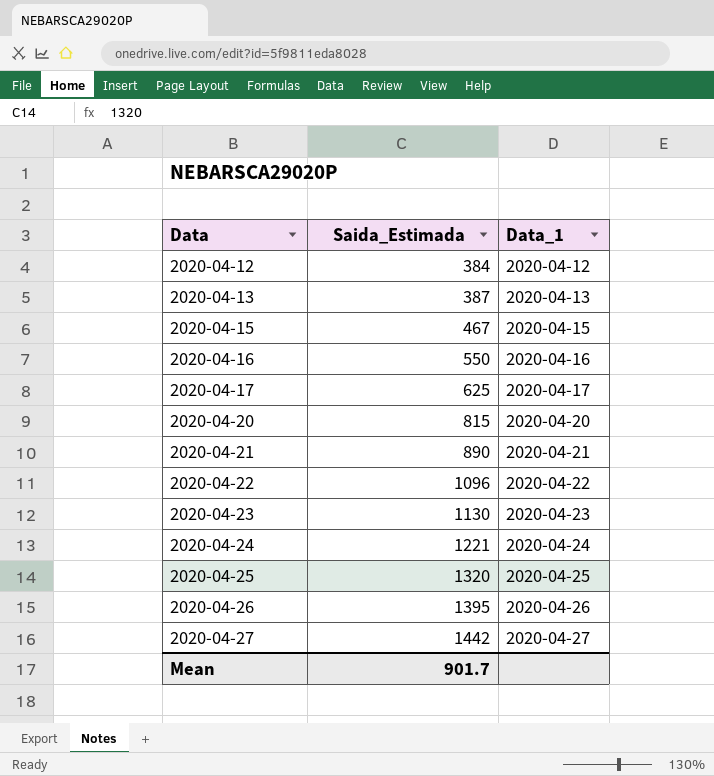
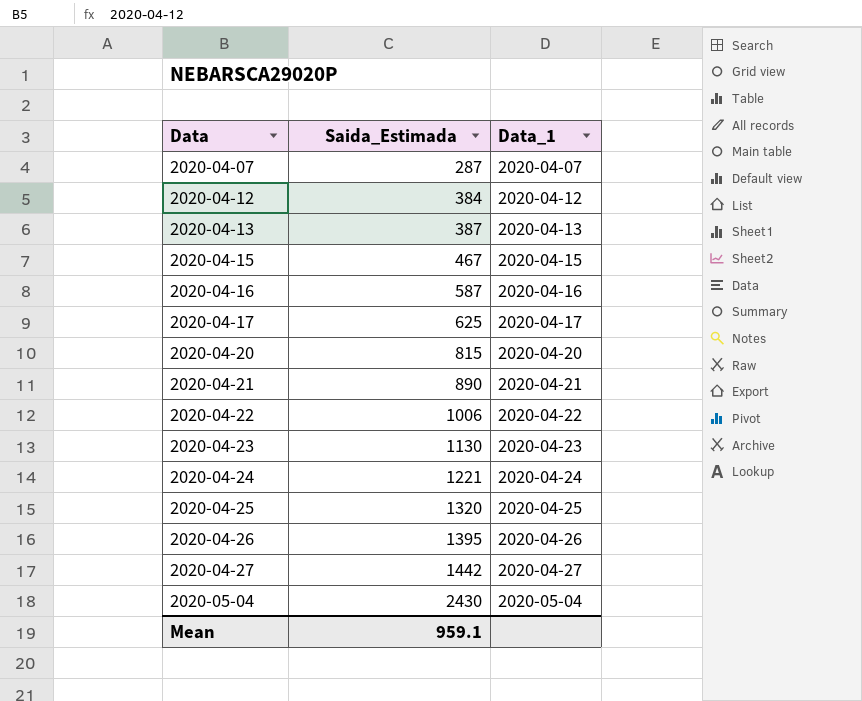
row 2020-04-07: none -> 287 | 2020-04-07
2020-04-16 | Saida_Estimada: 550 -> 587
2020-04-22 | Saida_Estimada: 1096 -> 1006
row 2020-05-04: none -> 2430 | 2020-05-04
Mean | Saida_Estimada: 901.7 -> 959.1

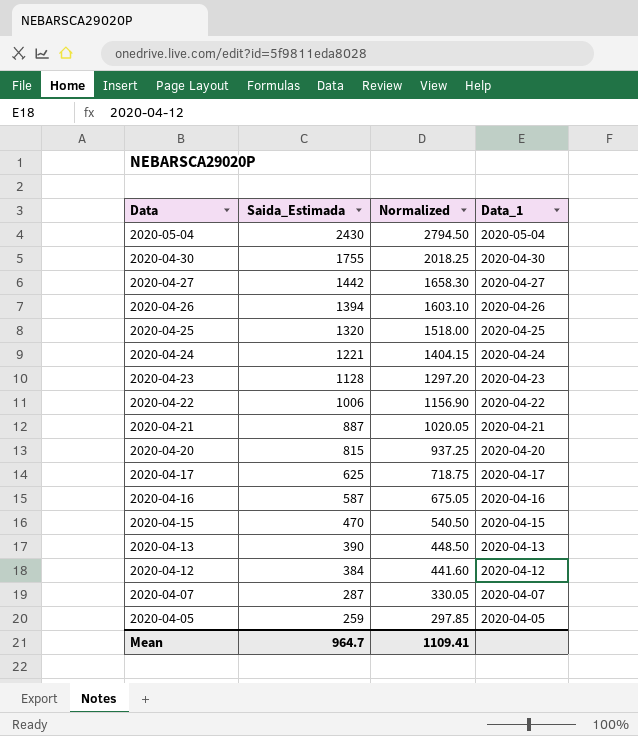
row order: Data ascending -> Data descending
column Normalized | formula: none -> [Saida_Estimada] * 1.15
row 2020-04-30: none -> 1755 | 2018.25 | 2020-04-30
2020-04-26 | Saida_Estimada: 1395 -> 1394
2020-04-23 | Saida_Estimada: 1130 -> 1128
2020-04-21 | Saida_Estimada: 890 -> 887
2020-04-15 | Saida_Estimada: 467 -> 470
2020-04-13 | Saida_Estimada: 387 -> 390
row 2020-04-05: none -> 259 | 297.85 | 2020-04-05
Mean | Saida_Estimada: 959.1 -> 964.7

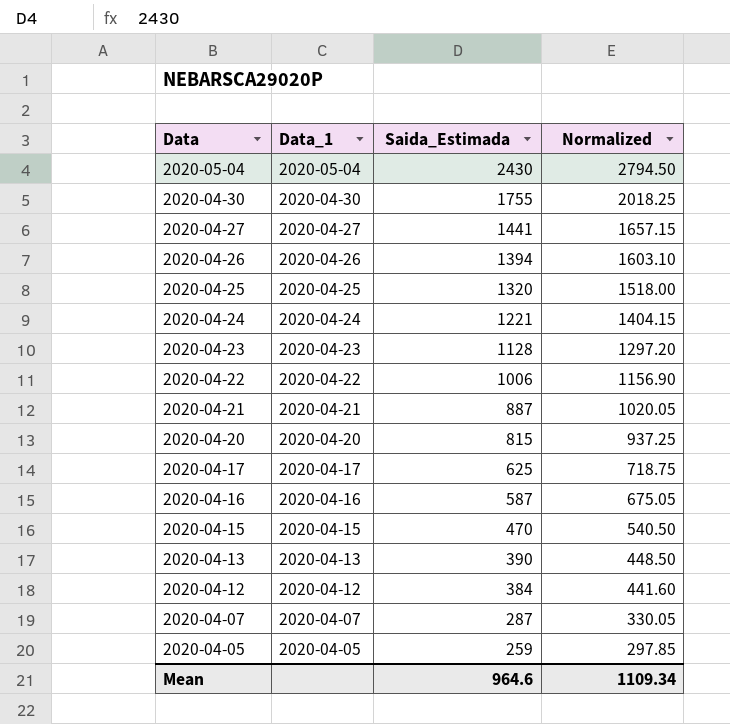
column Data_1 | position: 4 -> 2
2020-04-27 | Saida_Estimada: 1442 -> 1441
2020-04-27 | Normalized: 1658.30 -> 1657.15
Mean | Saida_Estimada: 964.7 -> 964.6
Mean | Normalized: 1109.41 -> 1109.34

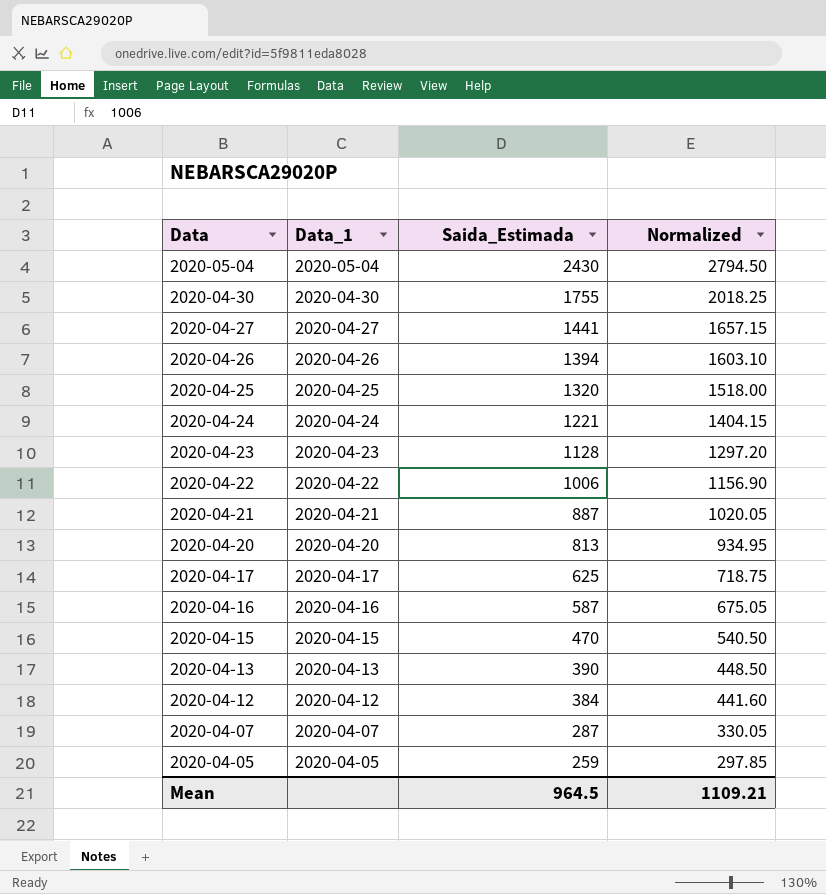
2020-04-20 | Saida_Estimada: 815 -> 813
2020-04-20 | Normalized: 937.25 -> 934.95
Mean | Saida_Estimada: 964.6 -> 964.5
Mean | Normalized: 1109.34 -> 1109.21

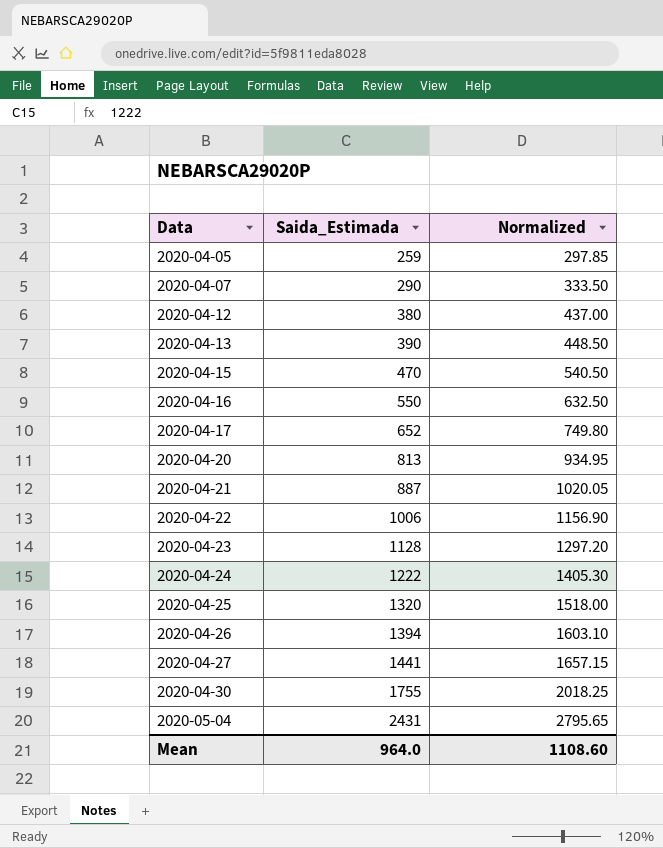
row order: Data descending -> Data ascending
column Data_1 | position: 2 -> none
2020-04-07 | Saida_Estimada: 287 -> 290
2020-04-07 | Normalized: 330.05 -> 333.50
2020-04-12 | Saida_Estimada: 384 -> 380
2020-04-12 | Normalized: 441.60 -> 437.00
2020-04-16 | Saida_Estimada: 587 -> 550
2020-04-16 | Normalized: 675.05 -> 632.50
2020-04-17 | Saida_Estimada: 625 -> 652
2020-04-17 | Normalized: 718.75 -> 749.80
2020-04-24 | Saida_Estimada: 1221 -> 1222
2020-04-24 | Normalized: 1404.15 -> 1405.30
2020-05-04 | Saida_Estimada: 2430 -> 2431
2020-05-04 | Normalized: 2794.50 -> 2795.65
Mean | Saida_Estimada: 964.5 -> 964.0
Mean | Normalized: 1109.21 -> 1108.60

